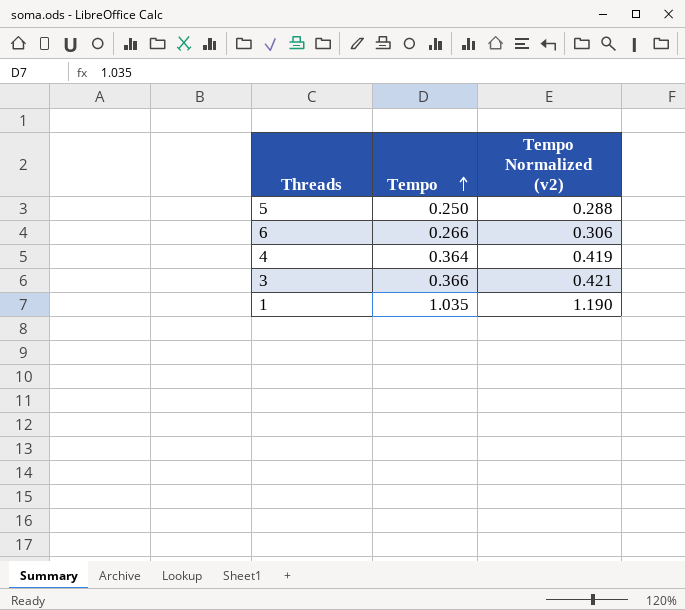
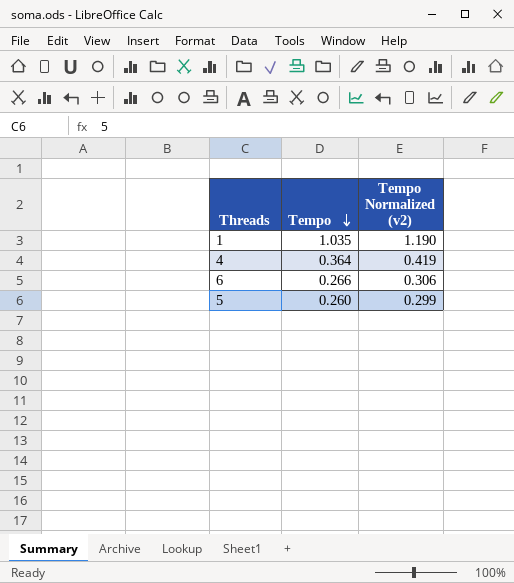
row order: Tempo ascending -> Tempo descending
row 3: 0.366 | 0.421 -> none
5 | Tempo: 0.250 -> 0.260
5 | Tempo Normalized (v2): 0.288 -> 0.299

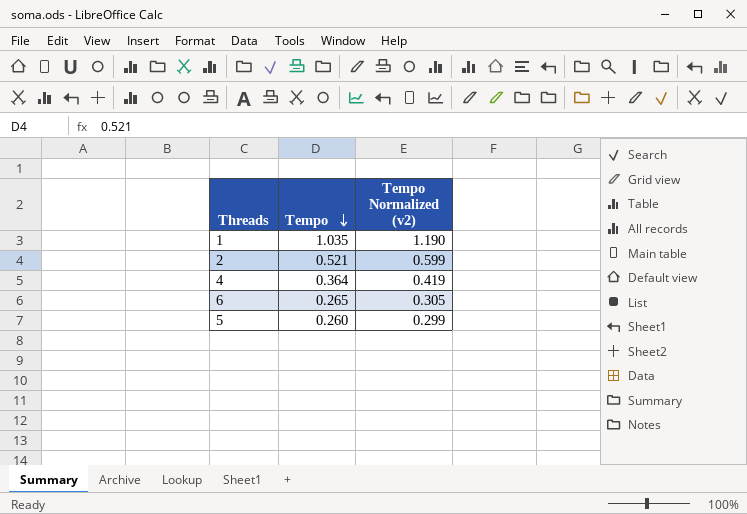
row 2: none -> 0.521 | 0.599
6 | Tempo: 0.266 -> 0.265
6 | Tempo Normalized (v2): 0.306 -> 0.305

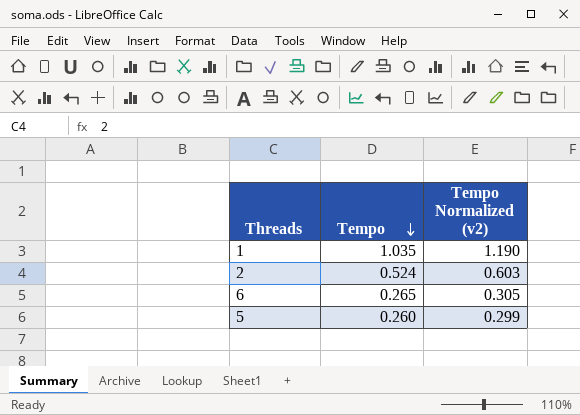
row 4: 0.364 | 0.419 -> none
2 | Tempo: 0.521 -> 0.524
2 | Tempo Normalized (v2): 0.599 -> 0.603

